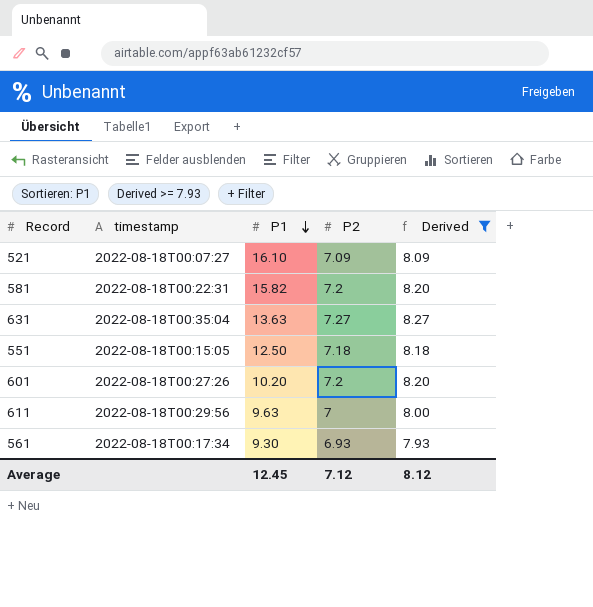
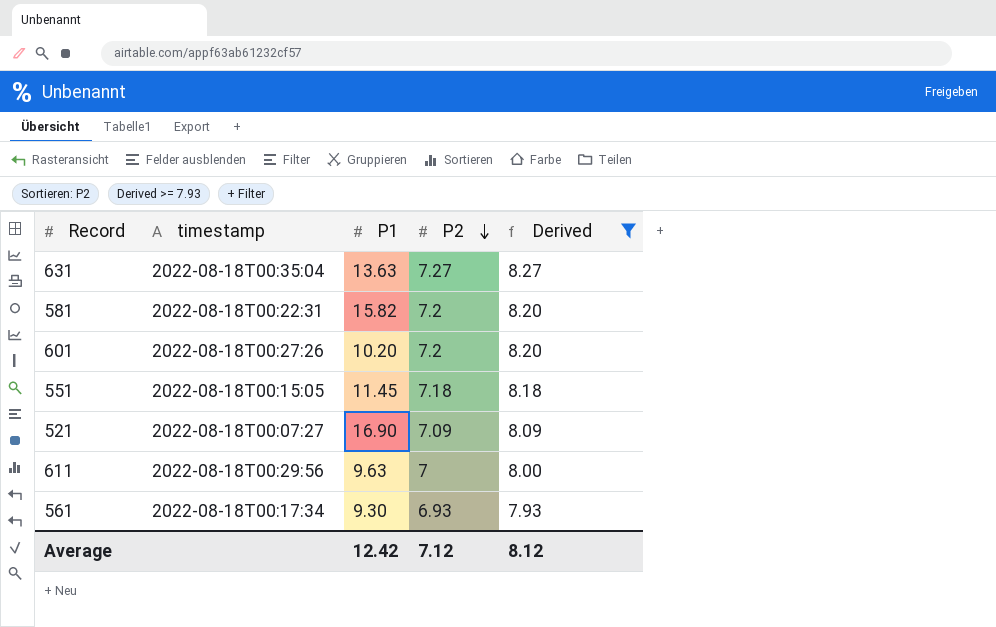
row order: P1 descending -> P2 descending
551 | P1: 12.50 -> 11.45
521 | P1: 16.10 -> 16.90
Average | P1: 12.45 -> 12.42

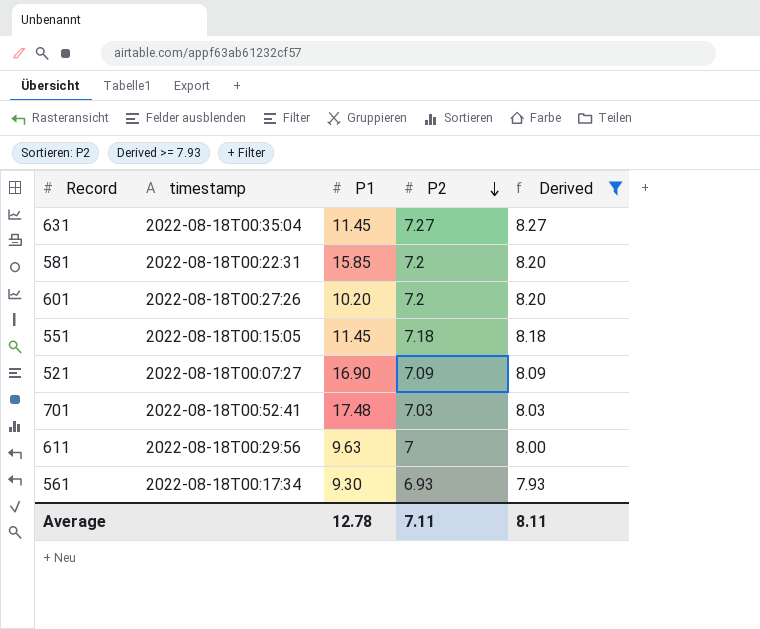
631 | P1: 13.63 -> 11.45
581 | P1: 15.82 -> 15.85
row 701: none -> 2022-08-18T00:52:41 | 17.48 | 7.03 | 8.03
Average | P1: 12.42 -> 12.78
Average | P2: 7.12 -> 7.11
Average | Derived: 8.12 -> 8.11

